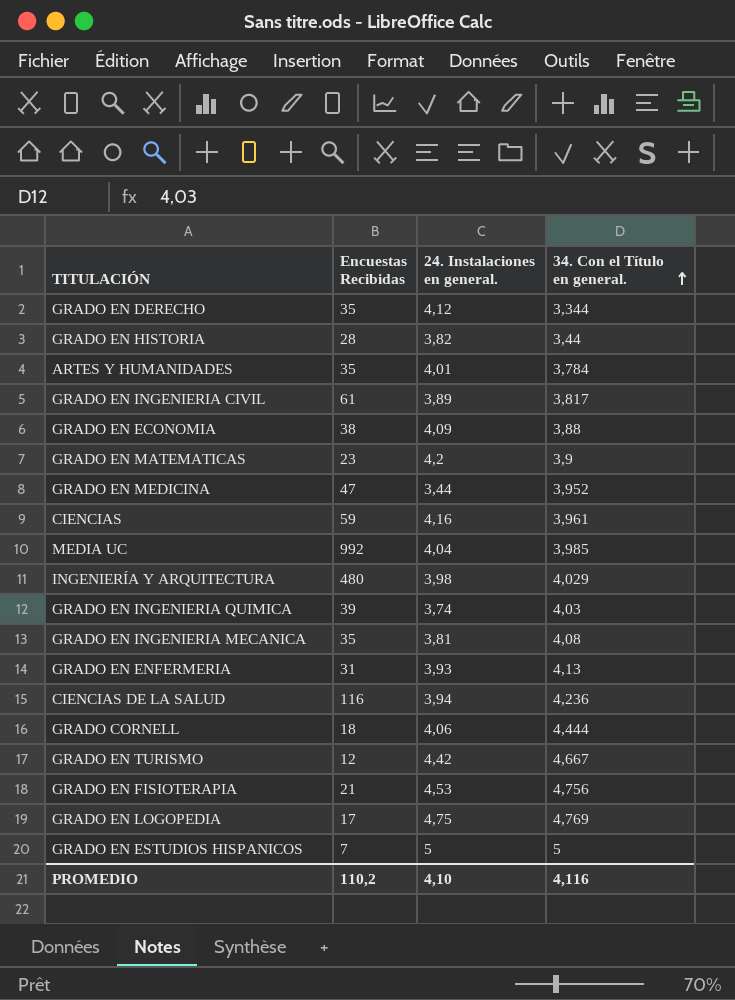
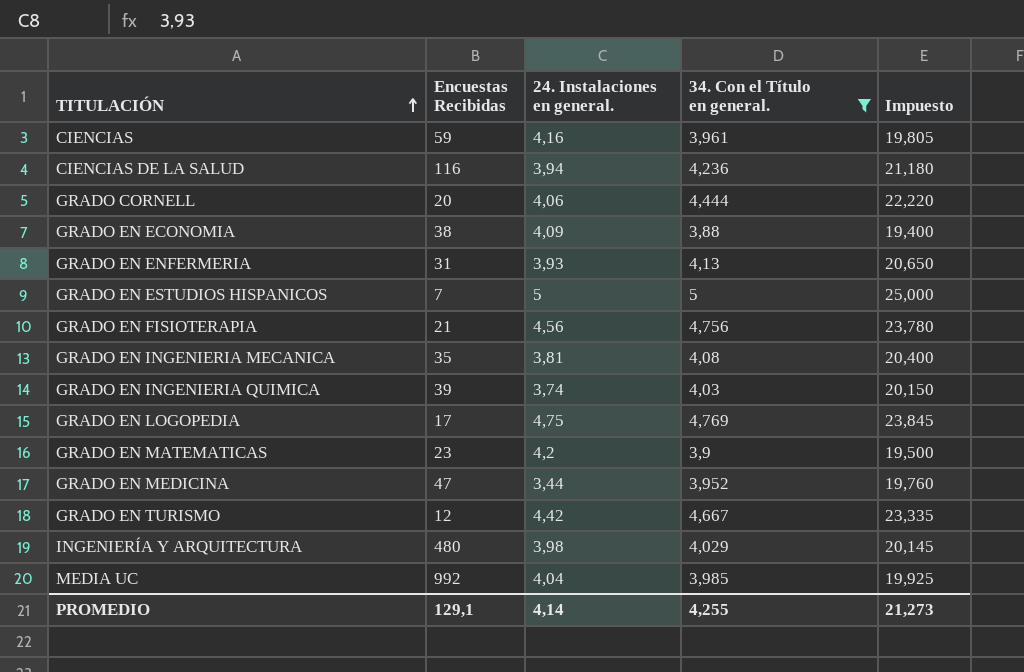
filter: none -> 34. Con el Título en general. >= 3,88
row order: 34. Con el Título en general. ascending -> TITULACIÓN ascending
column Impuesto | formula: none -> [34. Con el Título en general.] * 5
GRADO CORNELL | Encuestas Recibidas: 18 -> 20
GRADO EN FISIOTERAPIA | 24. Instalaciones en general.: 4,53 -> 4,56
PROMEDIO | Encuestas Recibidas: 110,2 -> 129,1
PROMEDIO | 24. Instalaciones en general.: 4,10 -> 4,14
PROMEDIO | 34. Con el Título en general.: 4,116 -> 4,255

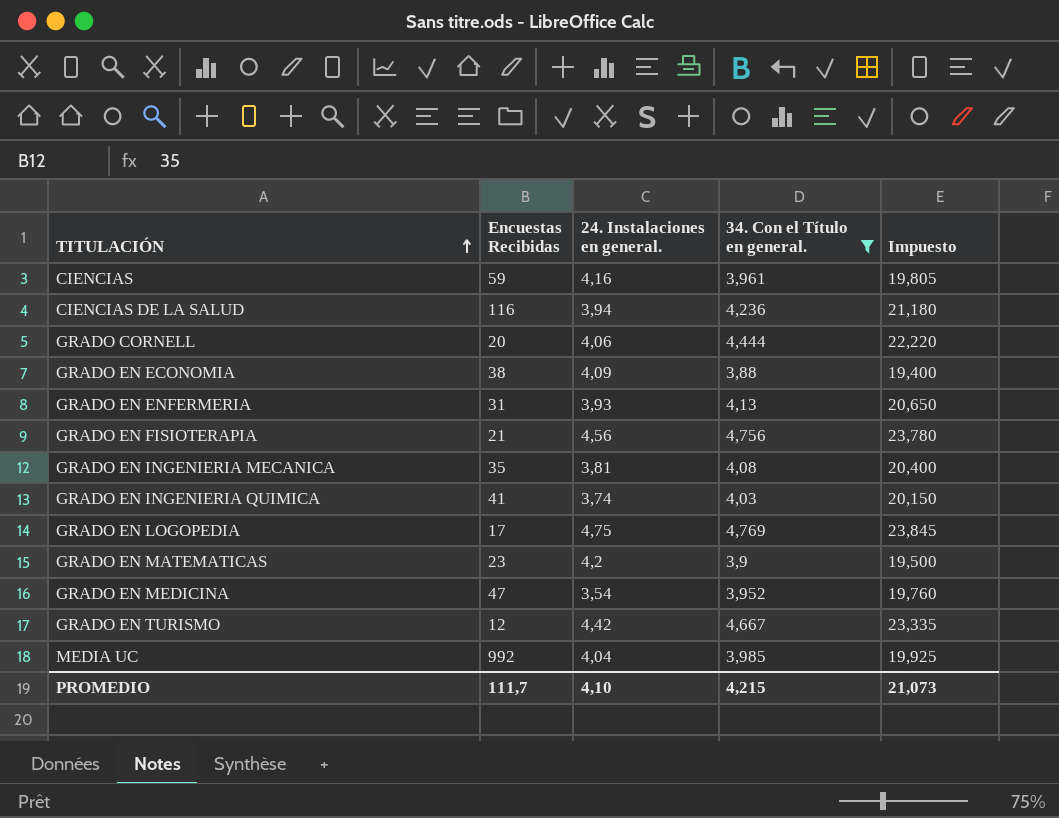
row GRADO EN ESTUDIOS HISPANICOS: 7 | 5 | 5 | 25,000 -> none
row INGENIERÍA Y ARQUITECTURA: 480 | 3,98 | 4,029 | 20,145 -> none
GRADO EN INGENIERIA QUIMICA | Encuestas Recibidas: 39 -> 41
GRADO EN MEDICINA | 24. Instalaciones en general.: 3,44 -> 3,54
PROMEDIO | Encuestas Recibidas: 129,1 -> 111,7
PROMEDIO | 24. Instalaciones en general.: 4,14 -> 4,10
PROMEDIO | 34. Con el Título en general.: 4,255 -> 4,215
PROMEDIO | Impuesto: 21,273 -> 21,073

